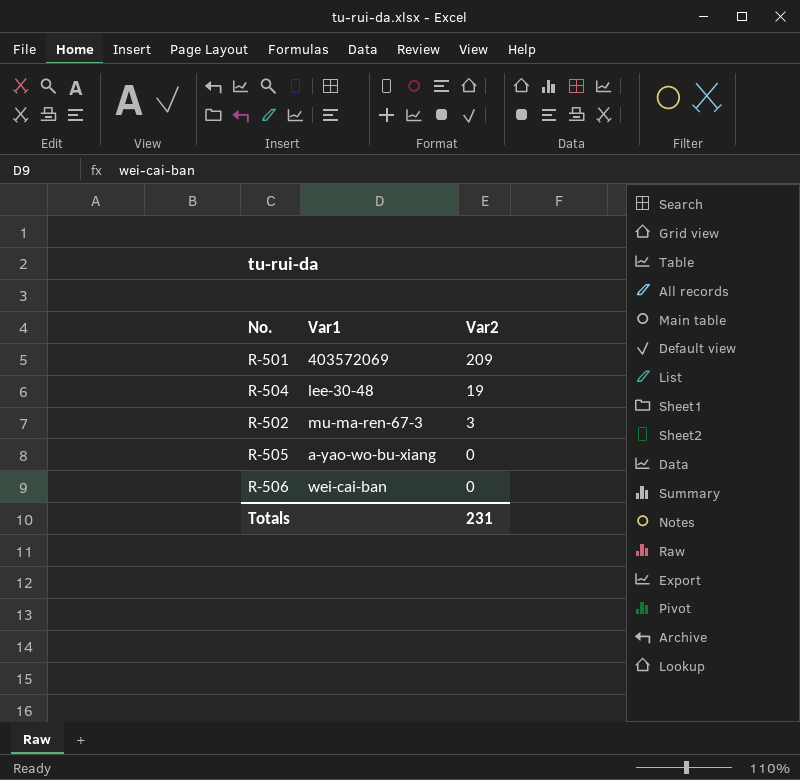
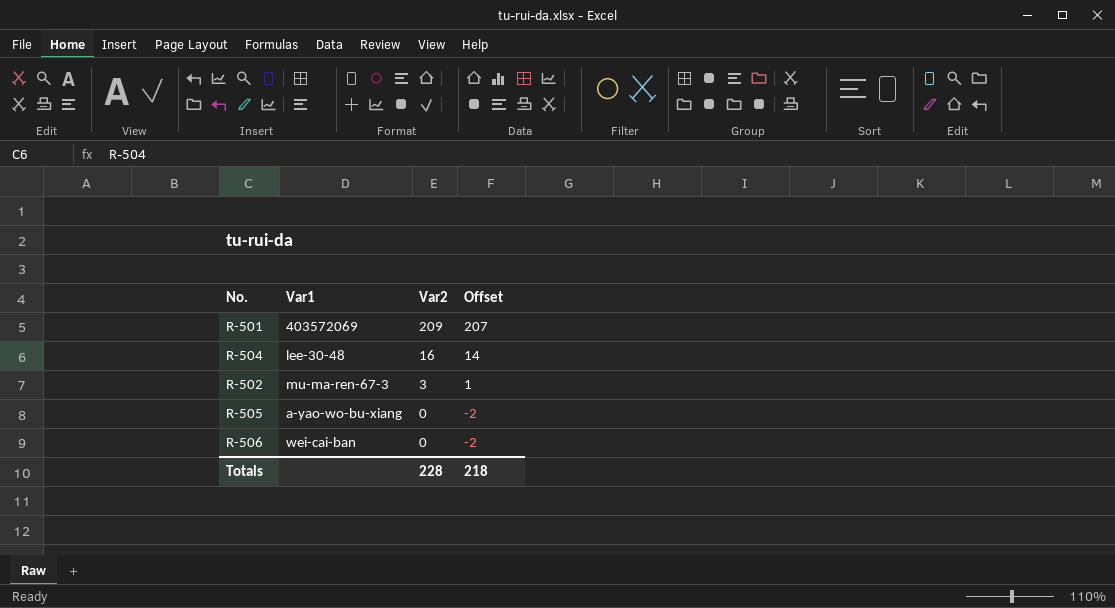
column Offset | formula: none -> [Var2] - 2
R-504 | Var2: 19 -> 16
Totals | Var2: 231 -> 228

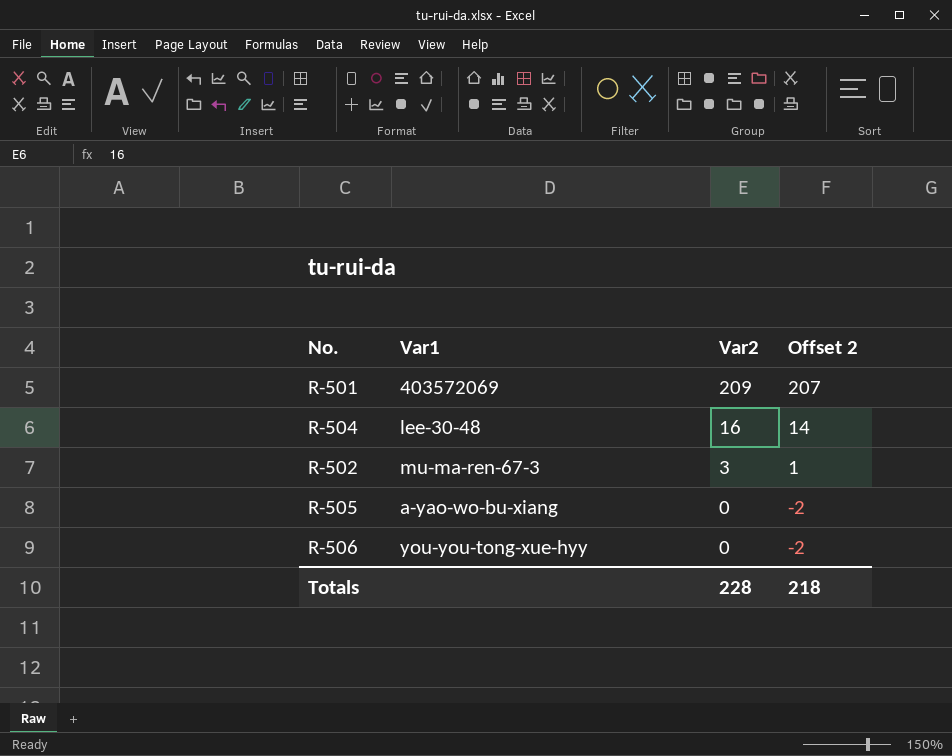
column name: Offset -> Offset 2
R-506 | Var1: wei-cai-ban -> you-you-tong-xue-hyy

